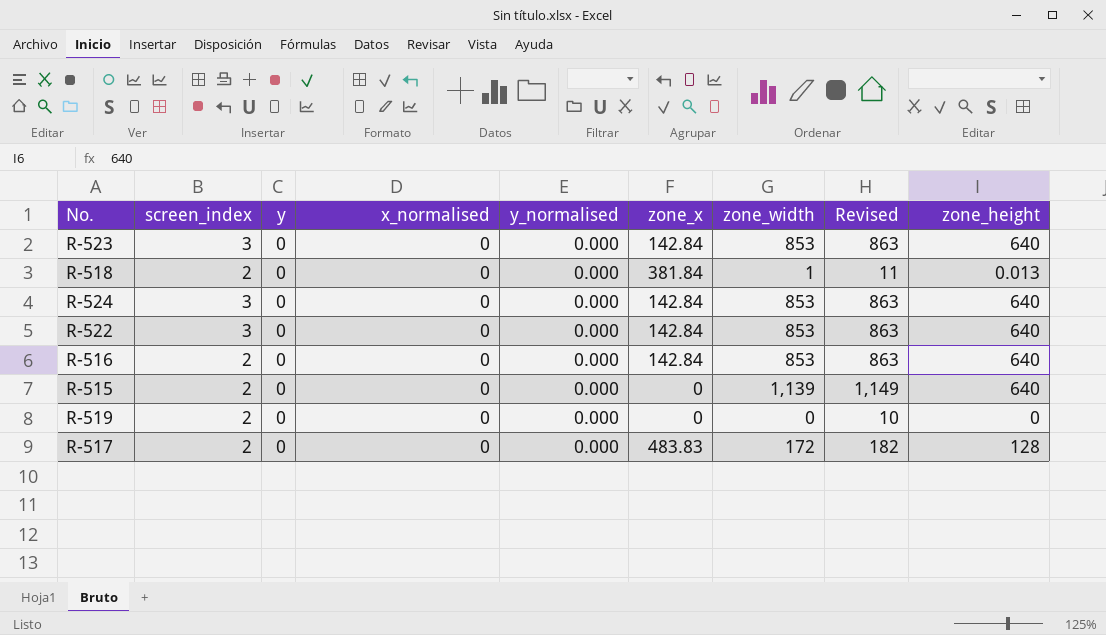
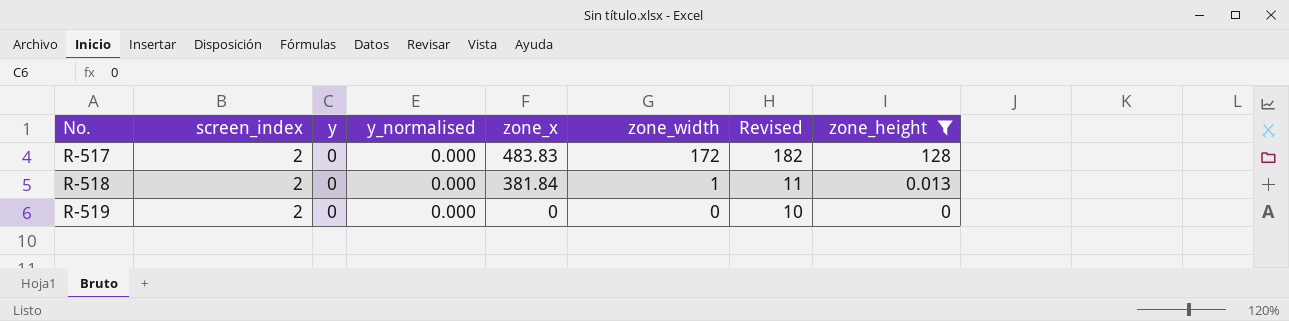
filter: none -> zone_height != 640
row order: none -> No. ascending
column x_normalised | position: 4 -> none

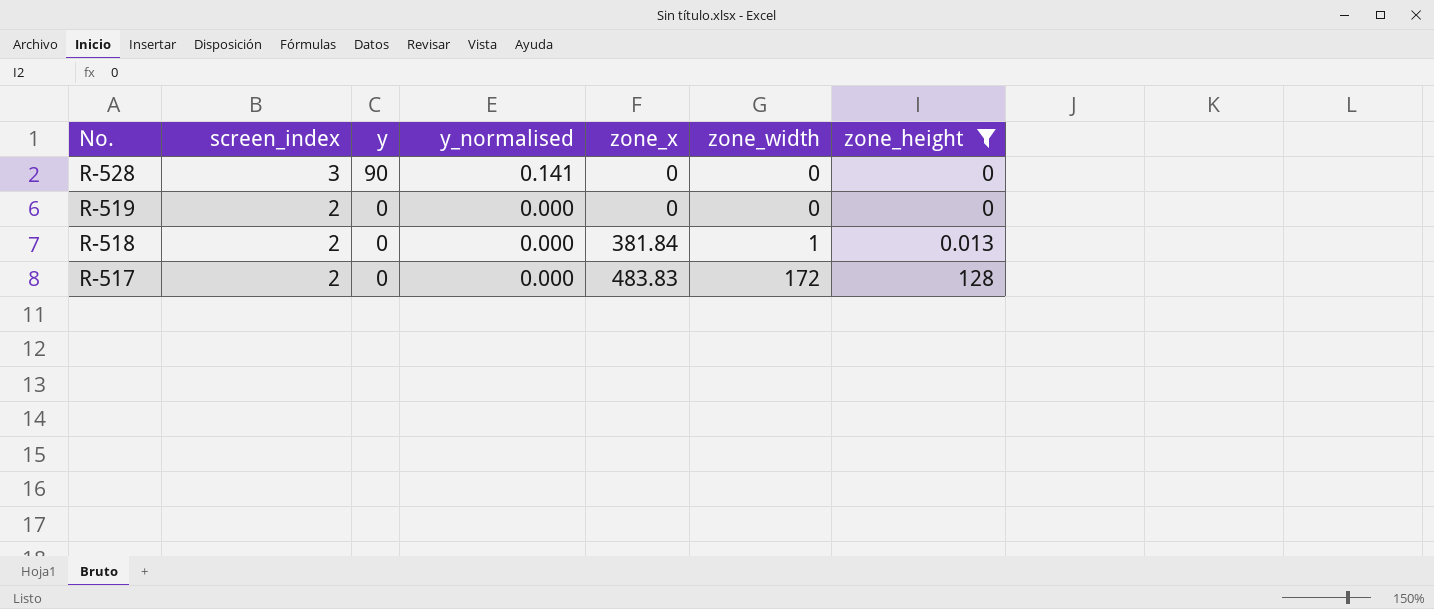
row order: No. ascending -> No. descending
column Revised | formula: [zone_width] + 10 -> none
row R-528: none -> 3 | 90 | 0.141 | 0 | 0 | 0

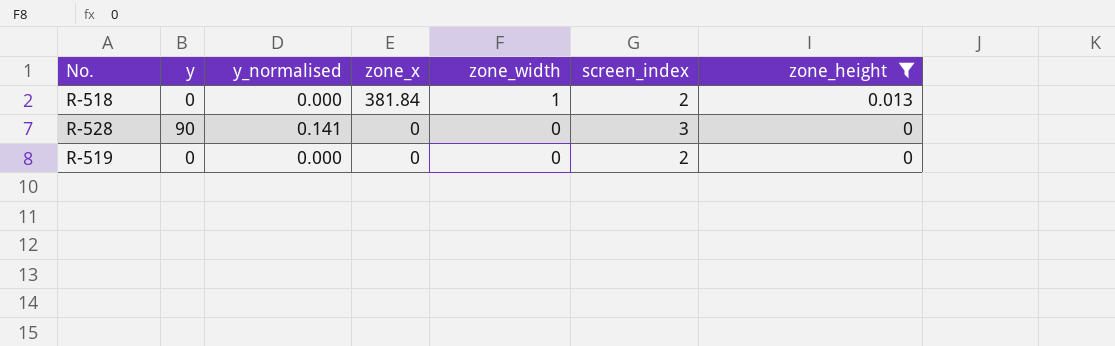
row order: No. descending -> zone_x descending
column screen_index | position: 2 -> 6
row R-517: 2 | 0 | 0.000 | 483.83 | 172 | 128 -> none

